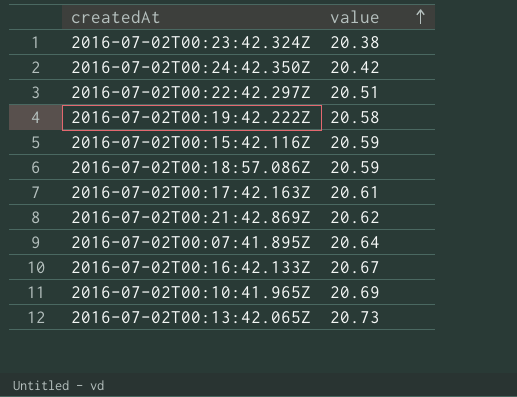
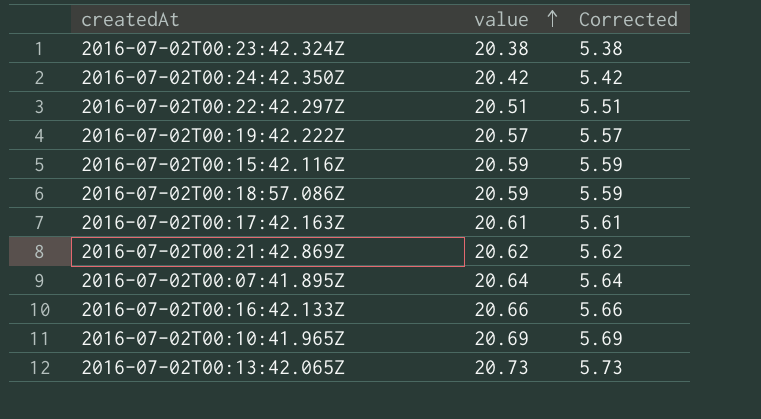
column Corrected | formula: none -> [value] - 15
2016-07-02T00:19:42.222Z | value: 20.58 -> 20.57
2016-07-02T00:16:42.133Z | value: 20.67 -> 20.66

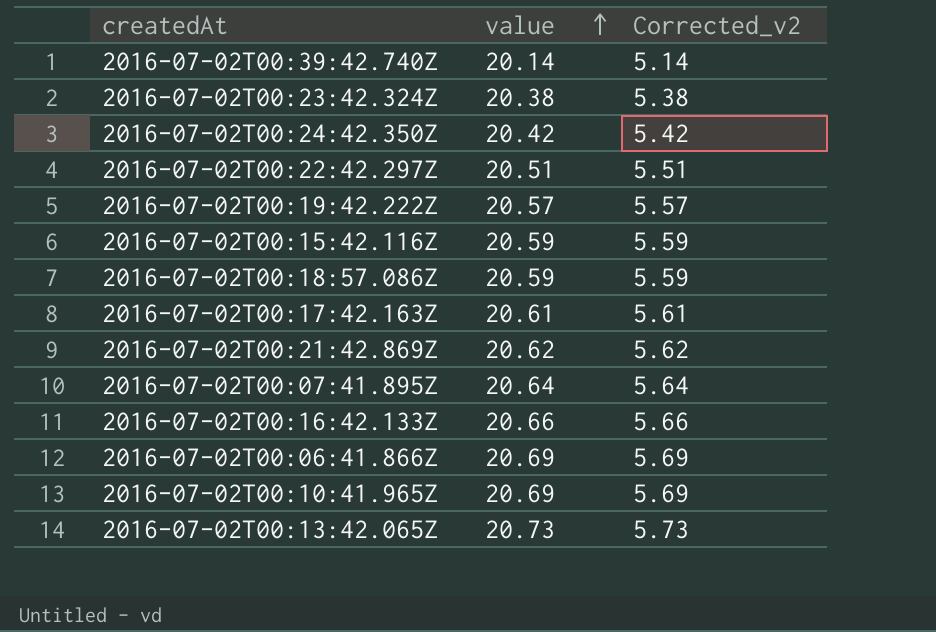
column name: Corrected -> Corrected_v2
row 2016-07-02T00:39:42.740Z: none -> 20.14 | 5.14
row 2016-07-02T00:06:41.866Z: none -> 20.69 | 5.69

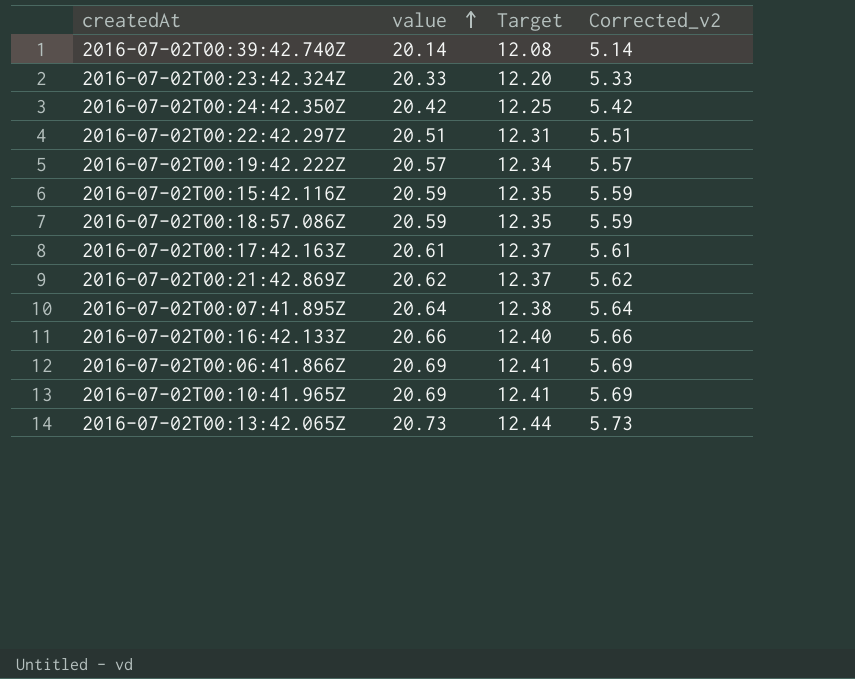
column Target | formula: none -> [value] * 0.6
2016-07-02T00:23:42.324Z | value: 20.38 -> 20.33
2016-07-02T00:23:42.324Z | Corrected_v2: 5.38 -> 5.33

